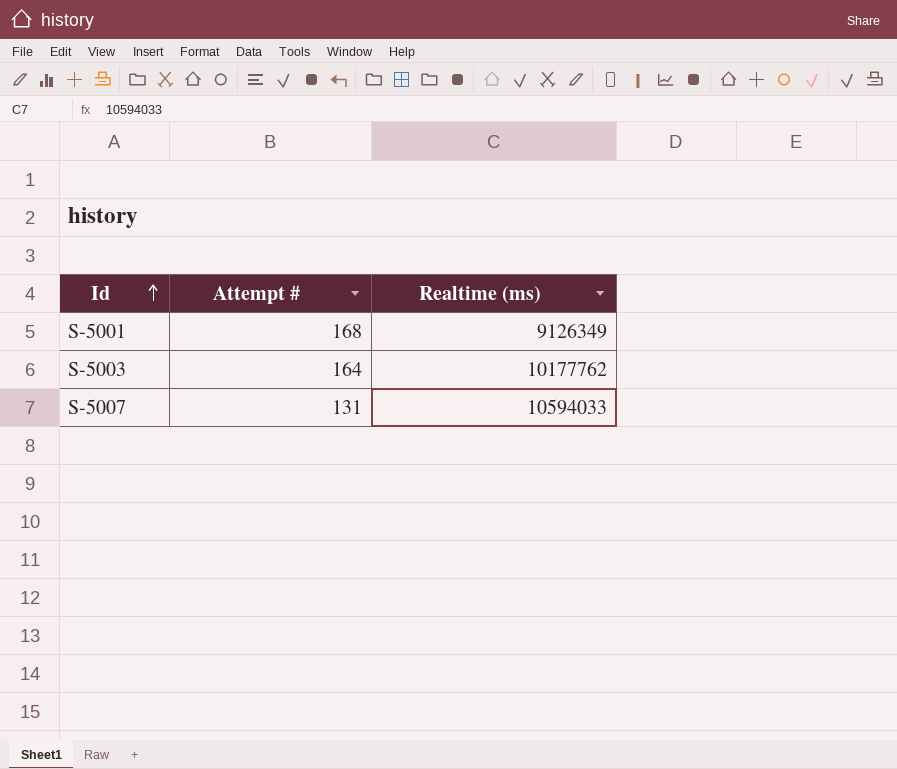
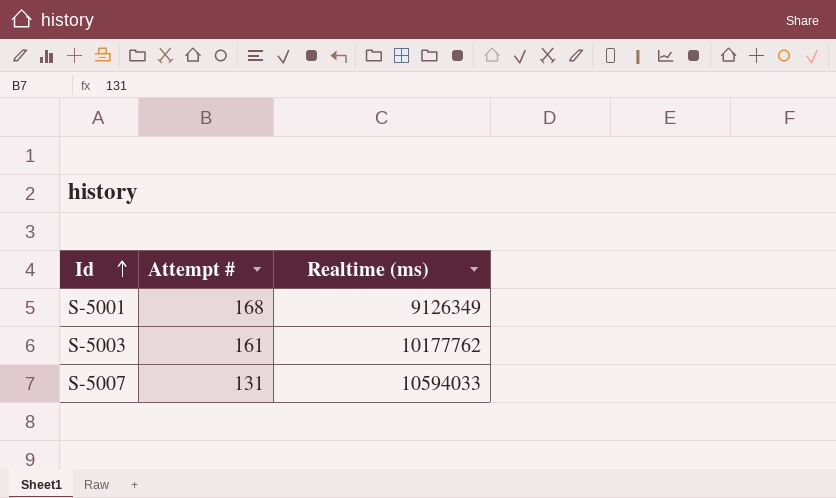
S-5003 | Attempt #: 164 -> 161

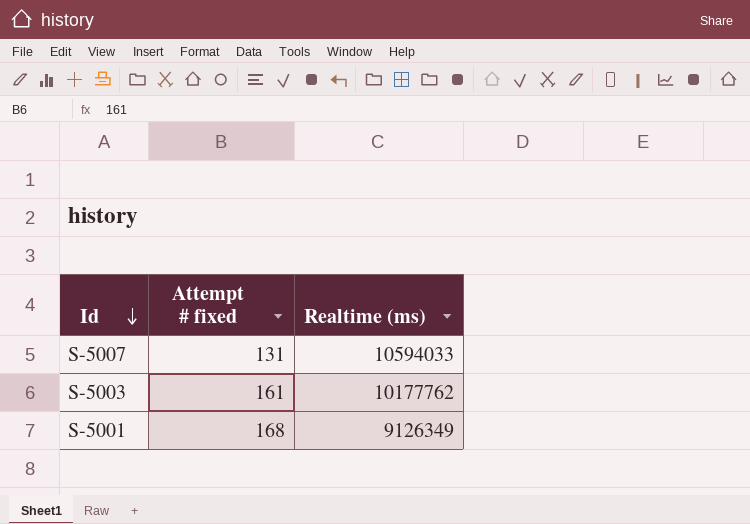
row order: Id ascending -> Id descending
column name: Attempt # -> Attempt # fixed

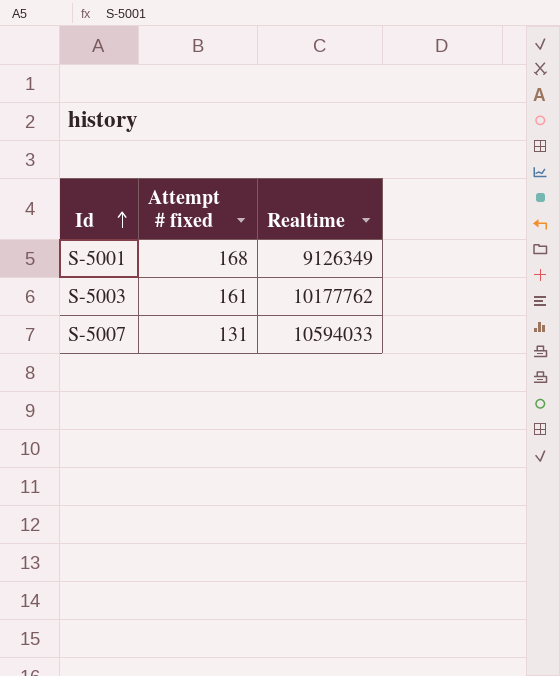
row order: Id descending -> Id ascending
column name: Realtime (ms) -> Realtime

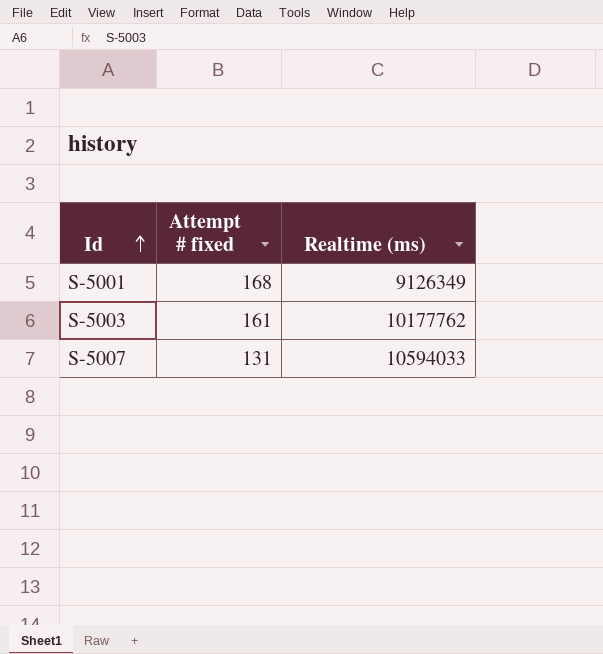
column name: Realtime -> Realtime (ms)

